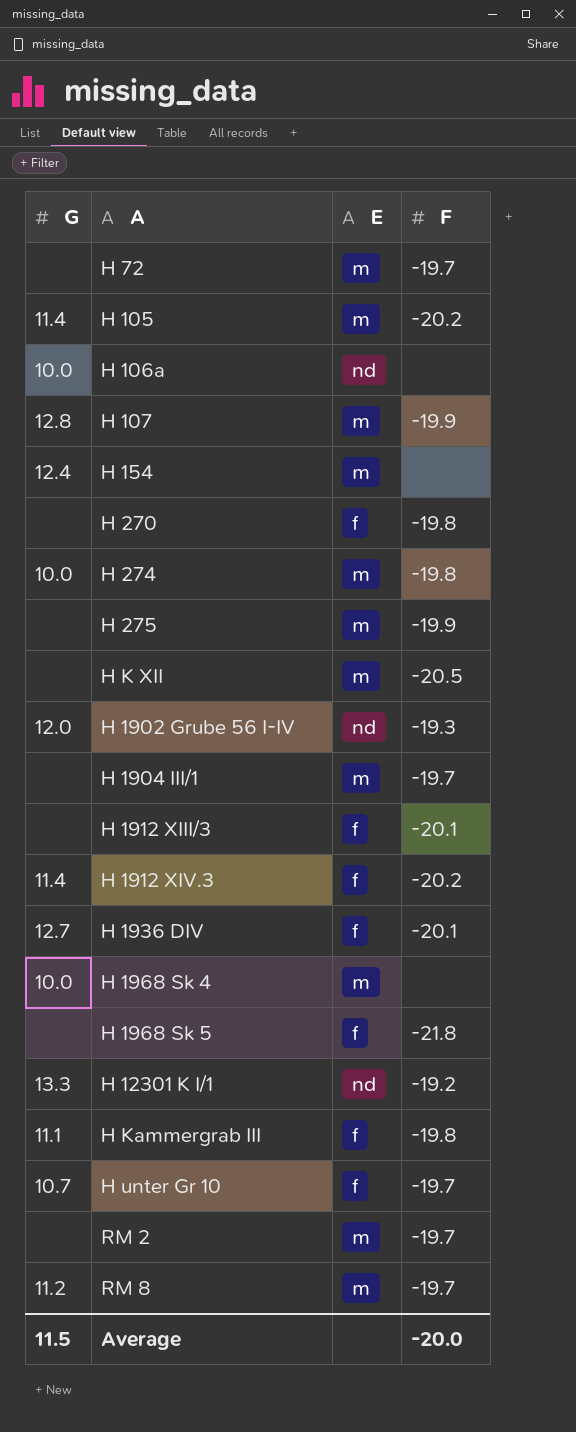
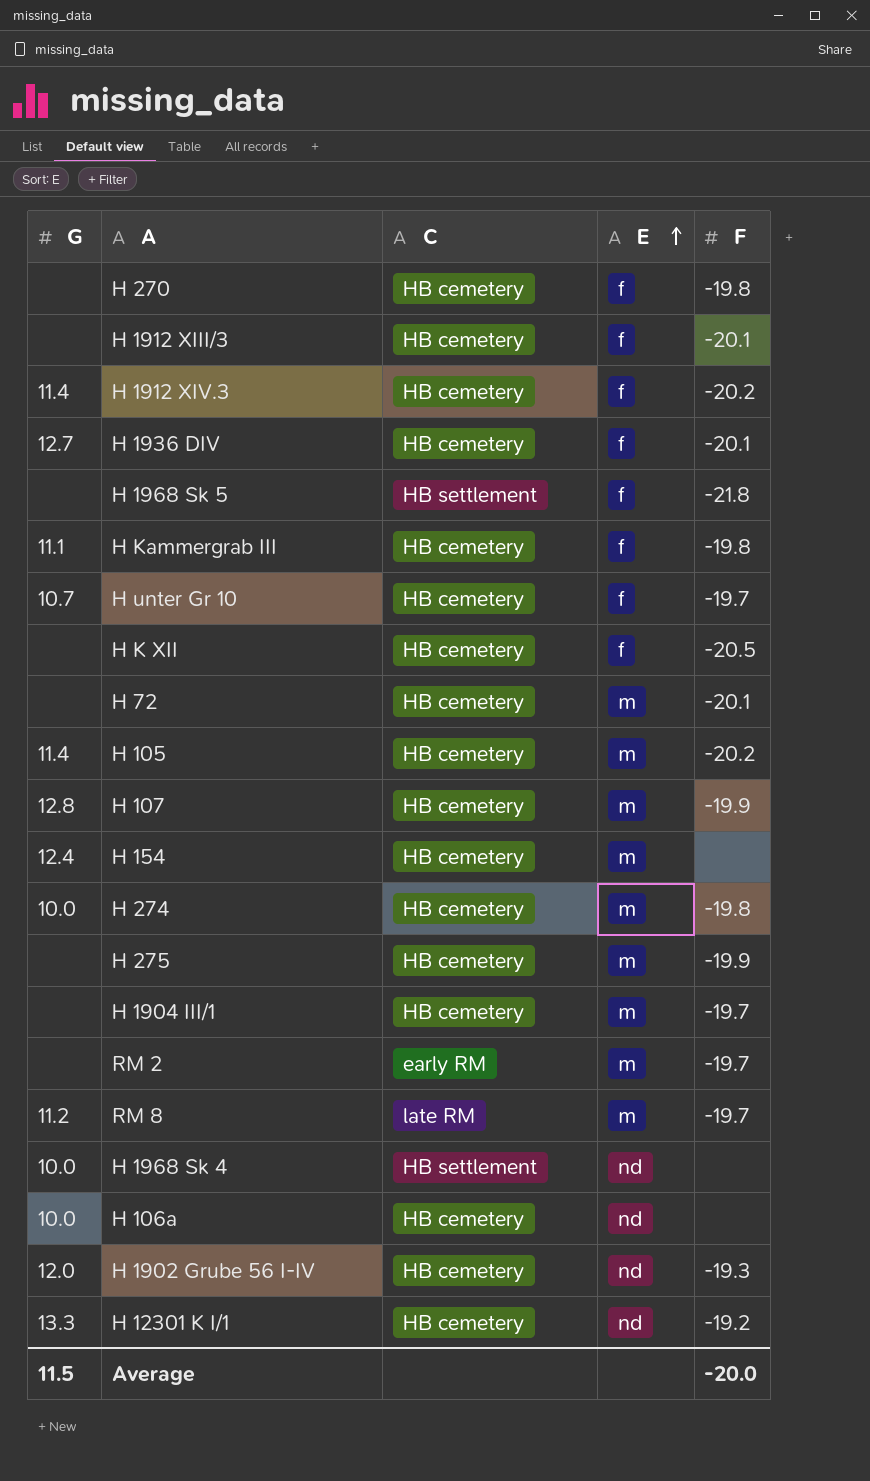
row order: none -> E ascending
column C | position: none -> 3
H K XII | E: m -> f
H 72 | F: -19.7 -> -20.1
H 1968 Sk 4 | E: m -> nd

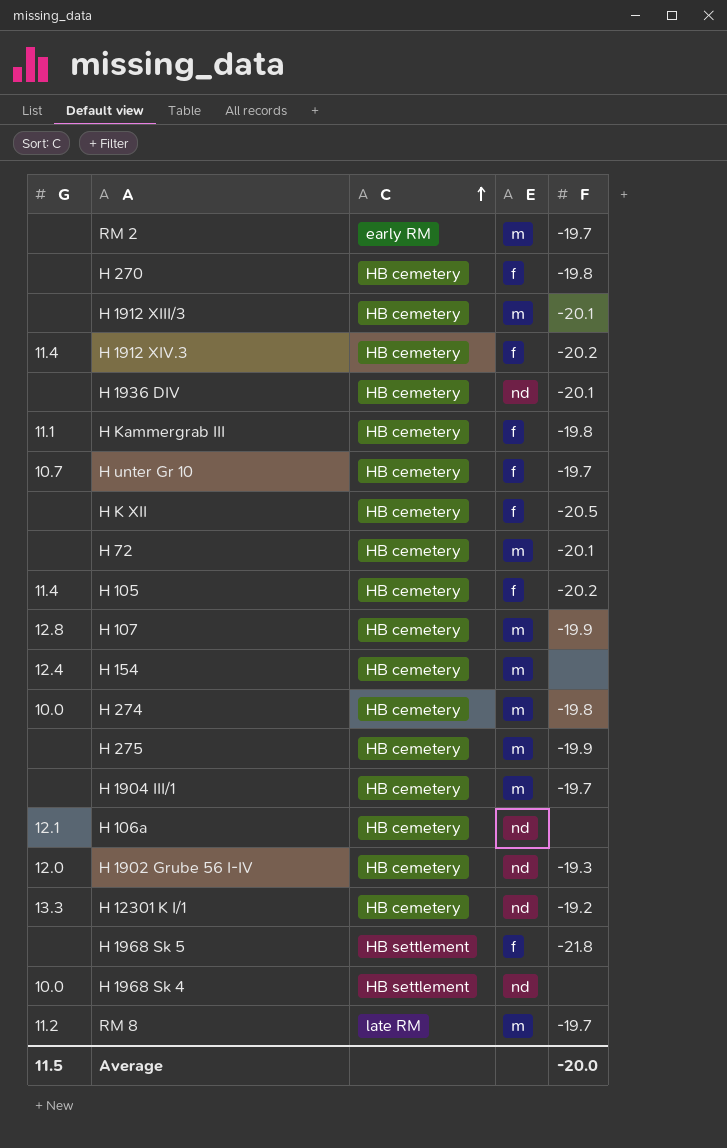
row order: E ascending -> C ascending
H 1912 XIII/3 | E: f -> m
H 1936 DIV | G: 12.7 -> none
H 1936 DIV | E: f -> nd
H 105 | E: m -> f
H 106a | G: 10.0 -> 12.1

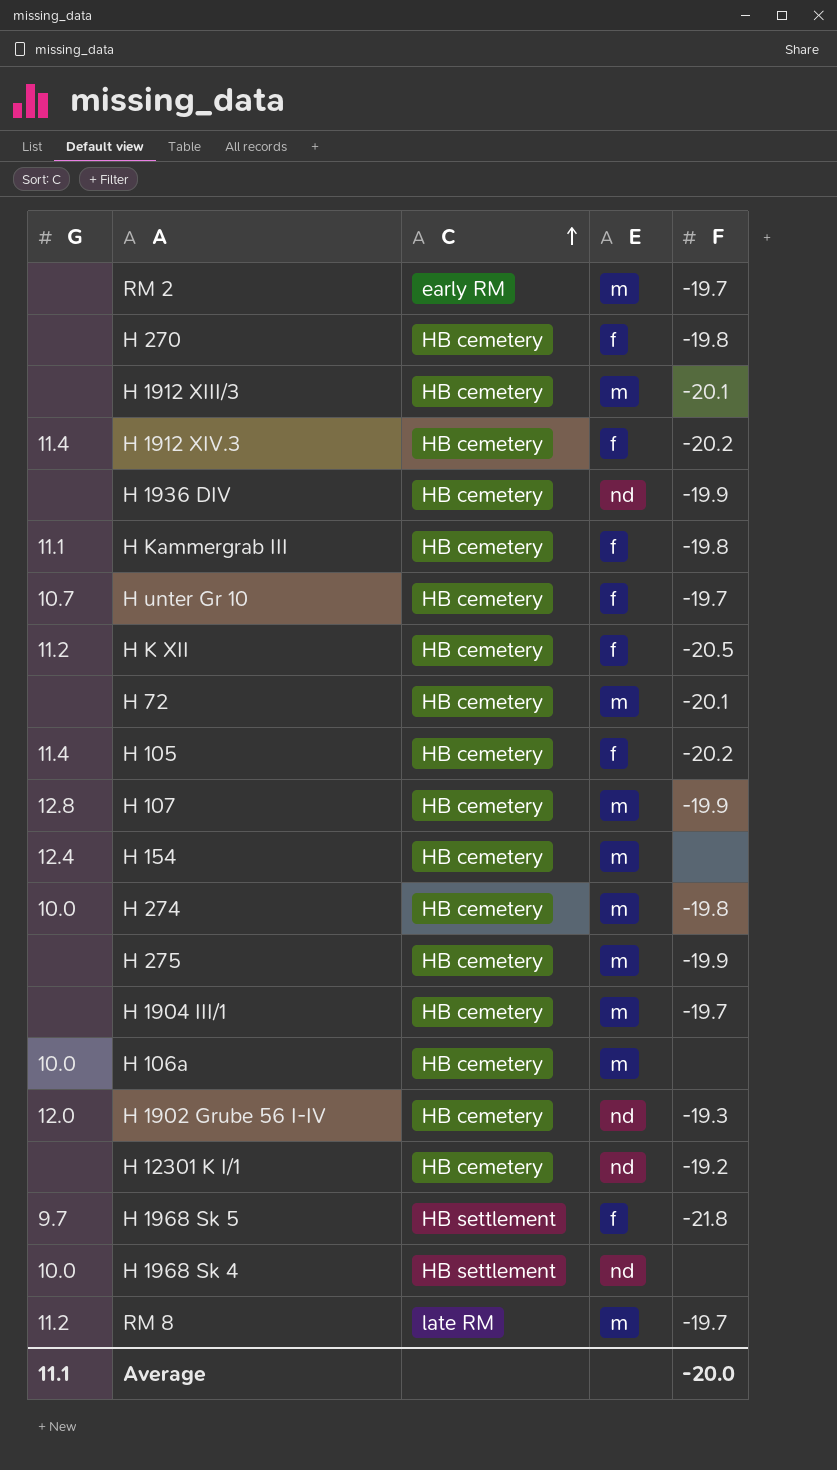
H 1936 DIV | F: -20.1 -> -19.9
H K XII | G: none -> 11.2
H 106a | G: 12.1 -> 10.0
H 106a | E: nd -> m
H 12301 K I/1 | G: 13.3 -> none
H 1968 Sk 5 | G: none -> 9.7
Average | G: 11.5 -> 11.1

